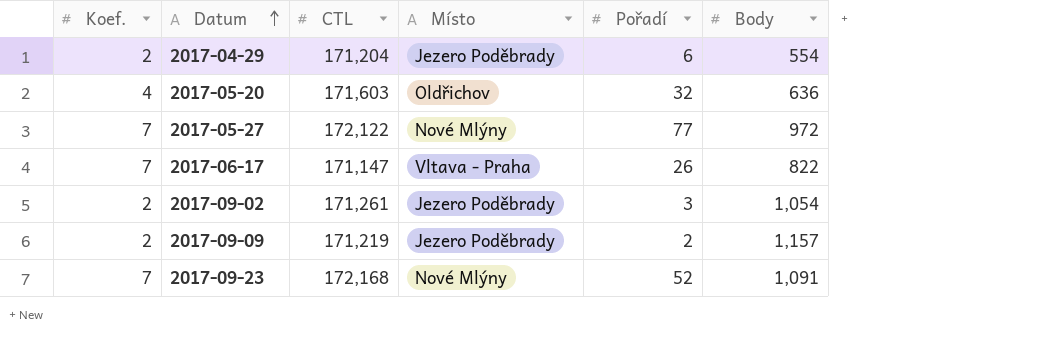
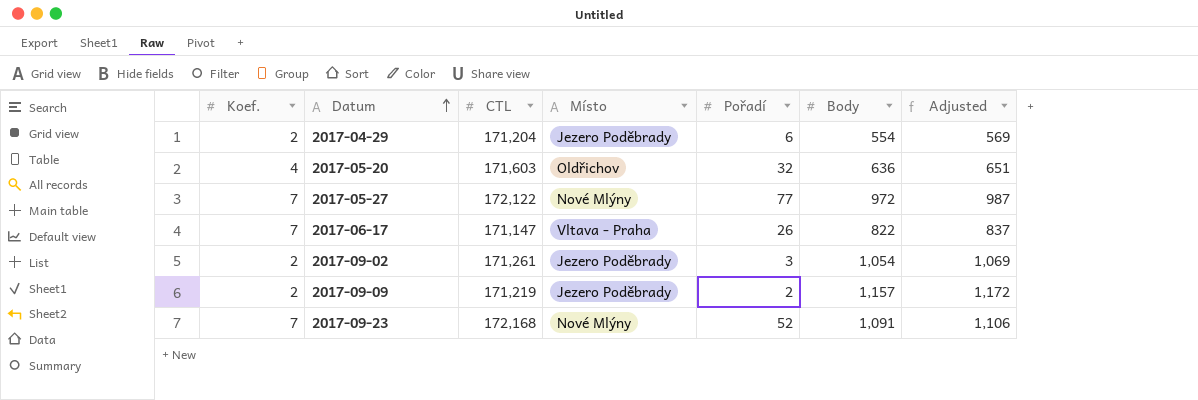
column Adjusted | formula: none -> [Body] + 15

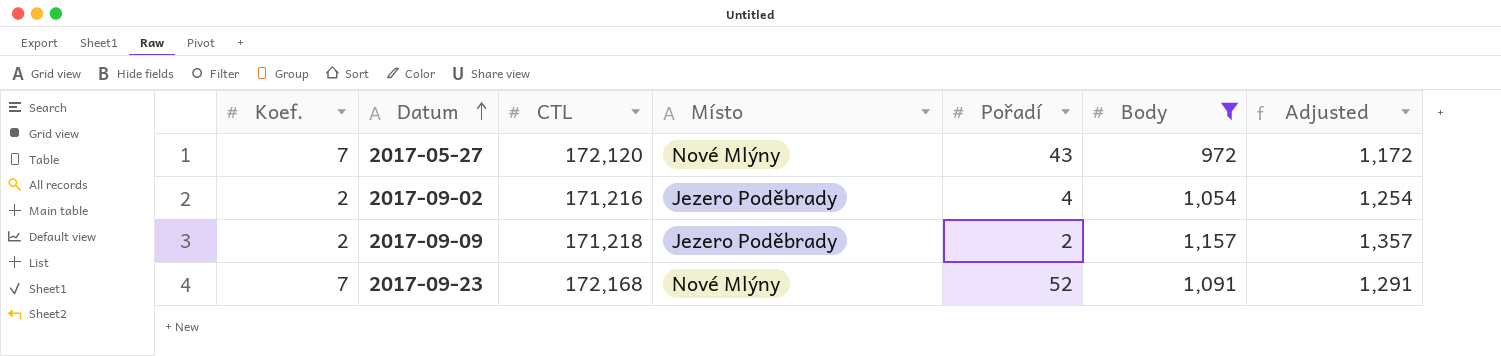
filter: none -> Body >= 972
column Adjusted | formula: [Body] + 15 -> [Body] + 200
2017-05-27 | CTL: 172,122 -> 172,120
2017-05-27 | Pořadí: 77 -> 43
2017-09-02 | CTL: 171,261 -> 171,216
2017-09-02 | Pořadí: 3 -> 4
2017-09-09 | CTL: 171,219 -> 171,218

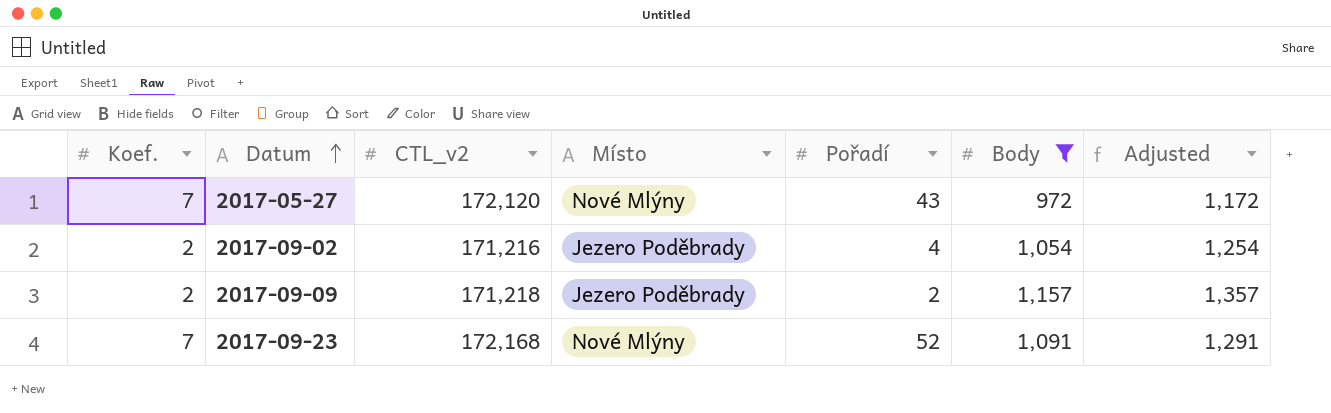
column name: CTL -> CTL_v2

